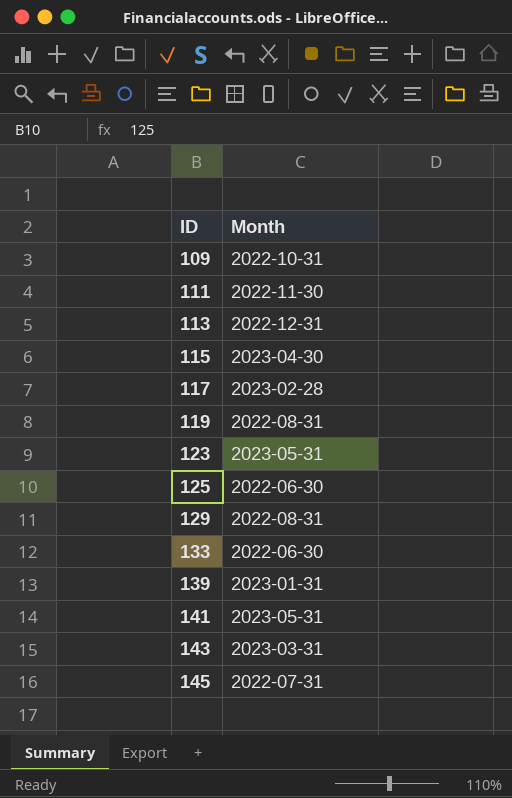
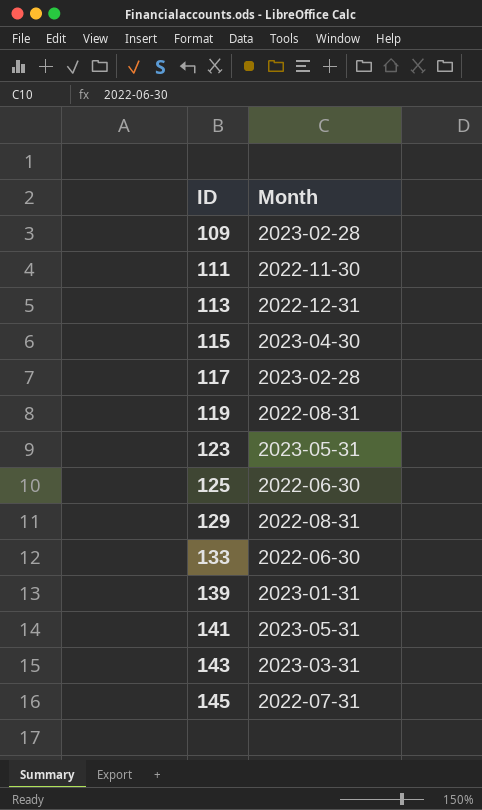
109 | Month: 2022-10-31 -> 2023-02-28

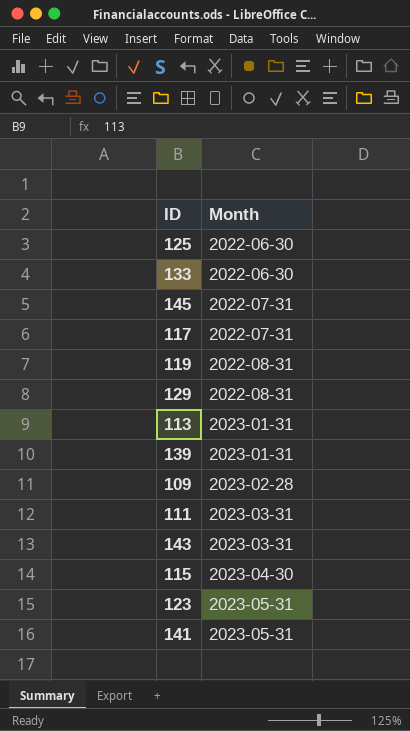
row order: ID ascending -> Month ascending
117 | Month: 2023-02-28 -> 2022-07-31
113 | Month: 2022-12-31 -> 2023-01-31
111 | Month: 2022-11-30 -> 2023-03-31

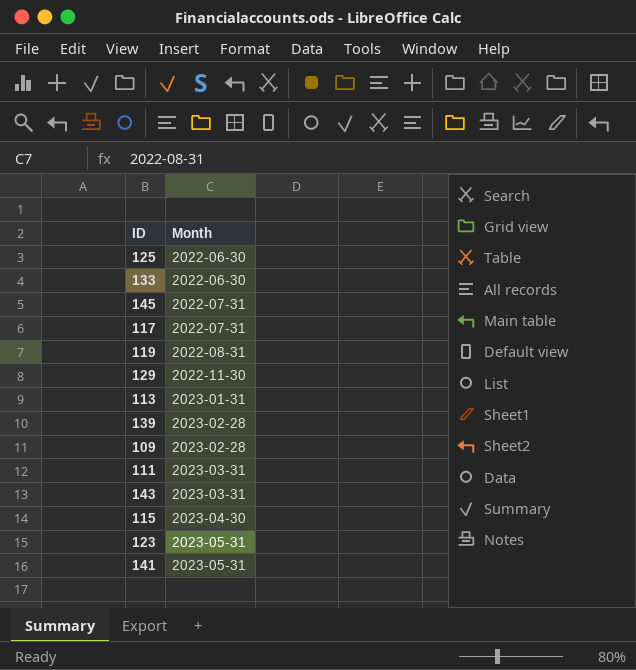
129 | Month: 2022-08-31 -> 2022-11-30
139 | Month: 2023-01-31 -> 2023-02-28

